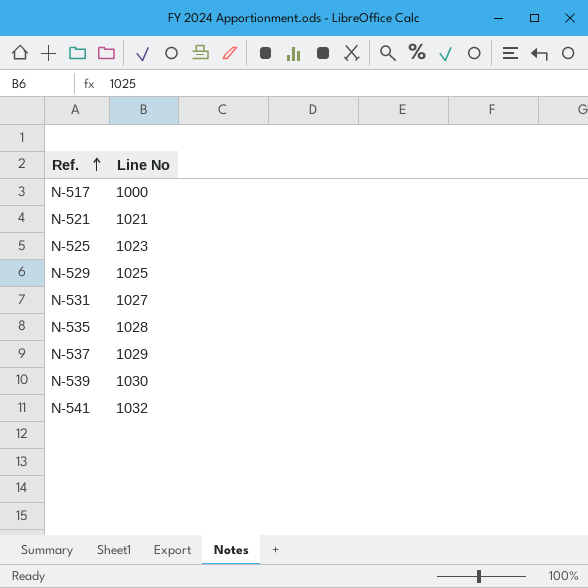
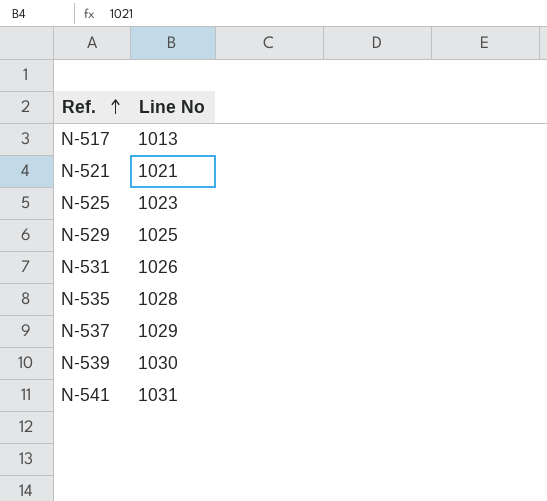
N-517 | Line No: 1000 -> 1013
N-531 | Line No: 1027 -> 1026
N-541 | Line No: 1032 -> 1031

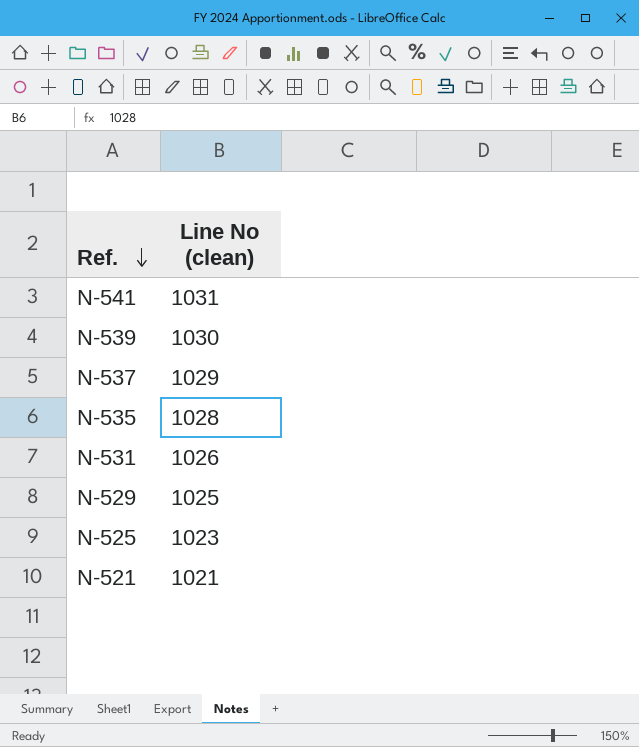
row order: Ref. ascending -> Ref. descending
column name: Line No -> Line No (clean)
row N-517: 1013 -> none

